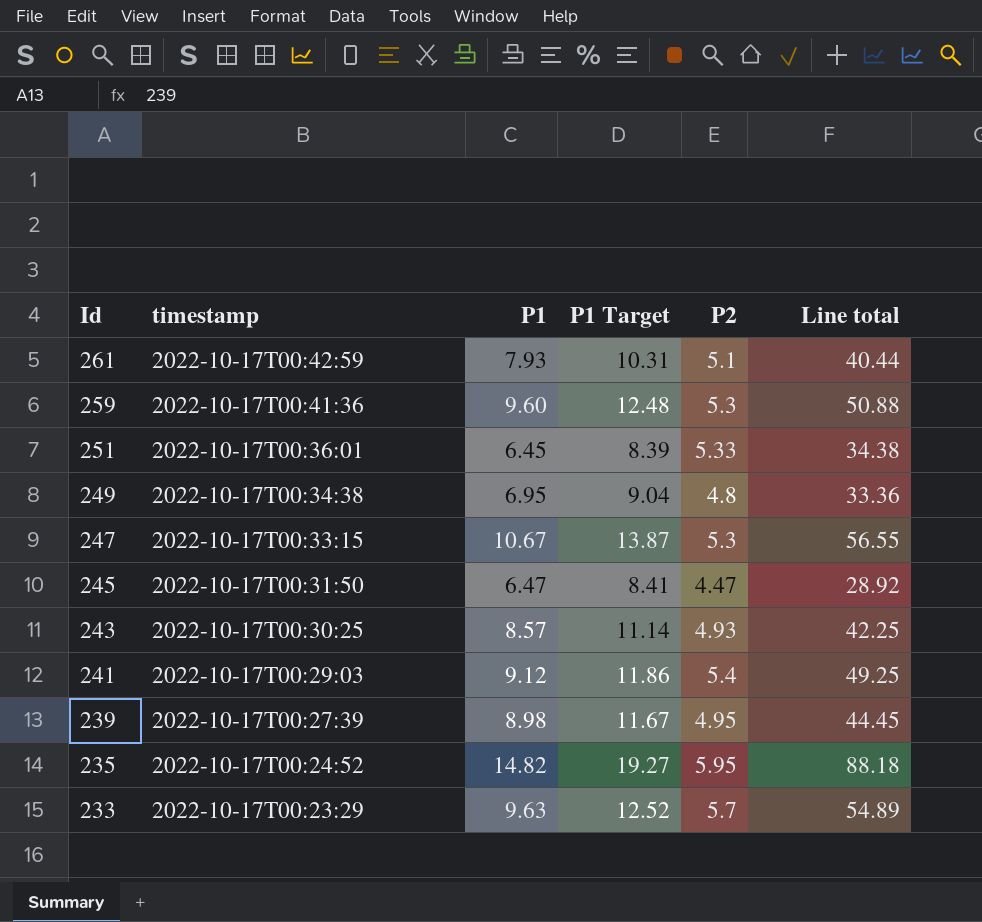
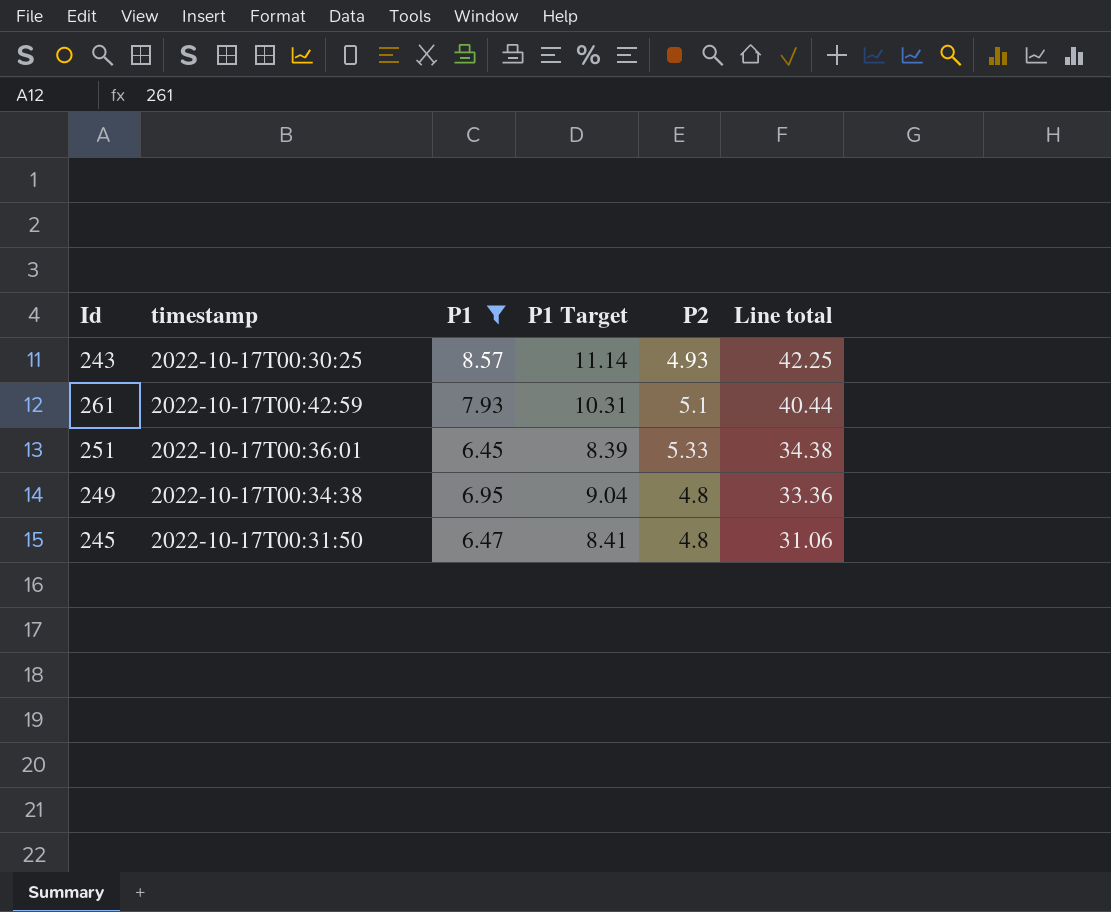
filter: none -> P1 <= 8.57
row order: Id descending -> Line total descending
245 | P2: 4.47 -> 4.8
245 | Line total: 28.92 -> 31.06

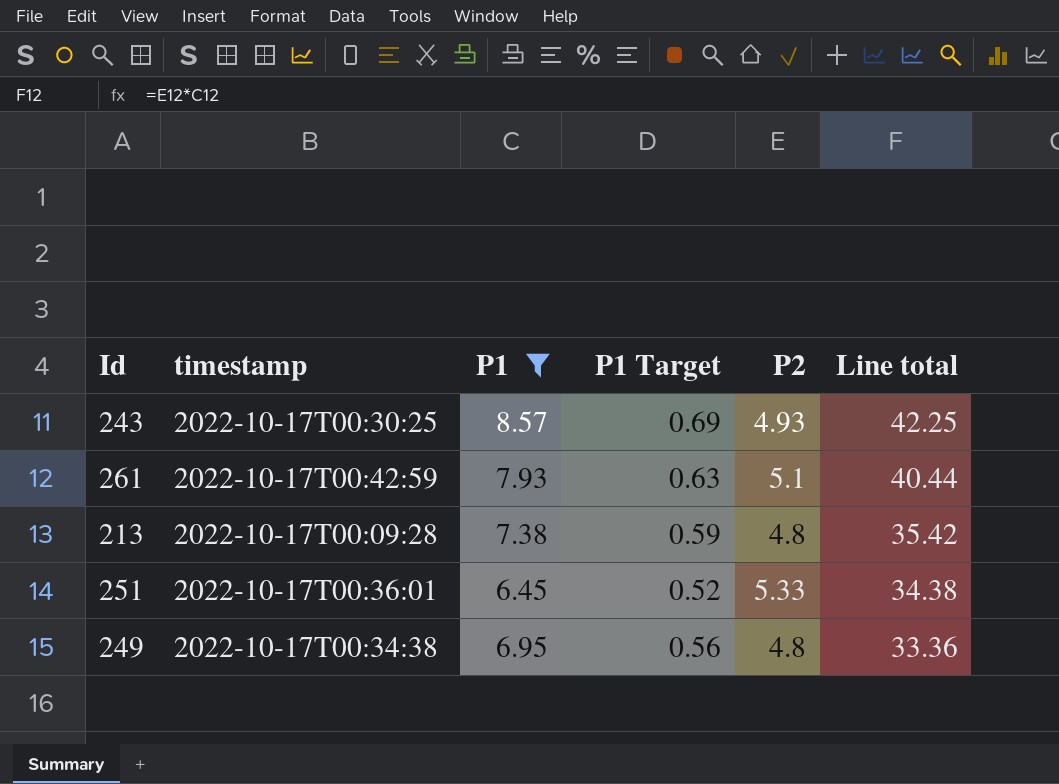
column P1 Target | formula: [P1] * 1.3 -> [P1] * 0.08
row 245: 2022-10-17T00:31:50 | 6.47 | 8.41 | 4.8 | 31.06 -> none
row 213: none -> 2022-10-17T00:09:28 | 7.38 | 0.59 | 4.8 | 35.42

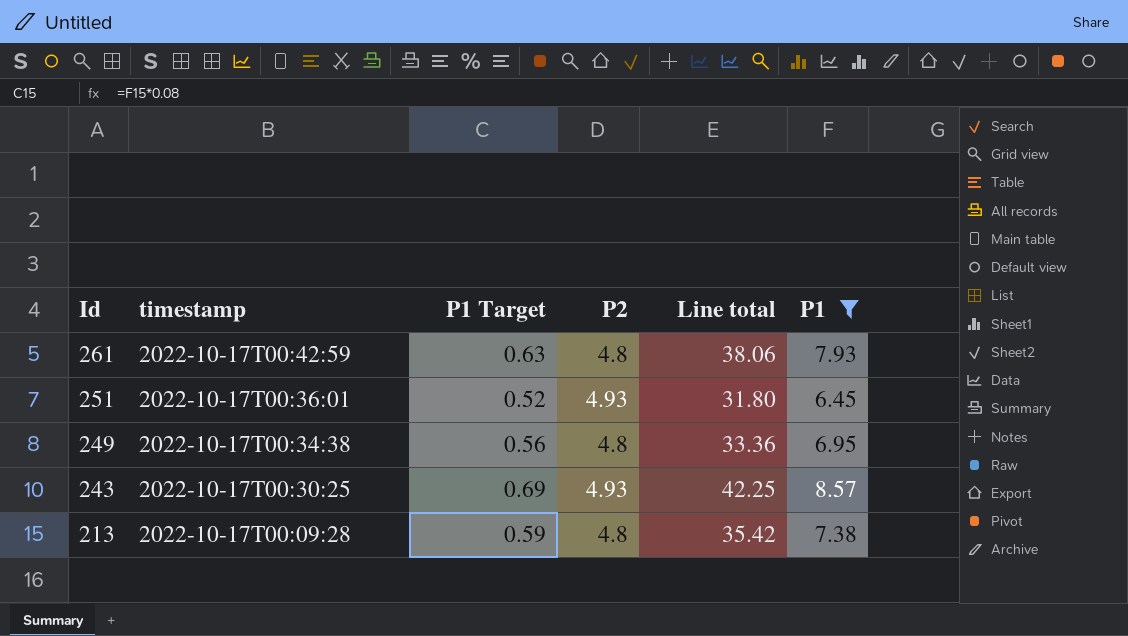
row order: Line total descending -> Id descending
column P1 | position: 3 -> 6
261 | P2: 5.1 -> 4.8
261 | Line total: 40.44 -> 38.06
251 | P2: 5.33 -> 4.93
251 | Line total: 34.38 -> 31.80

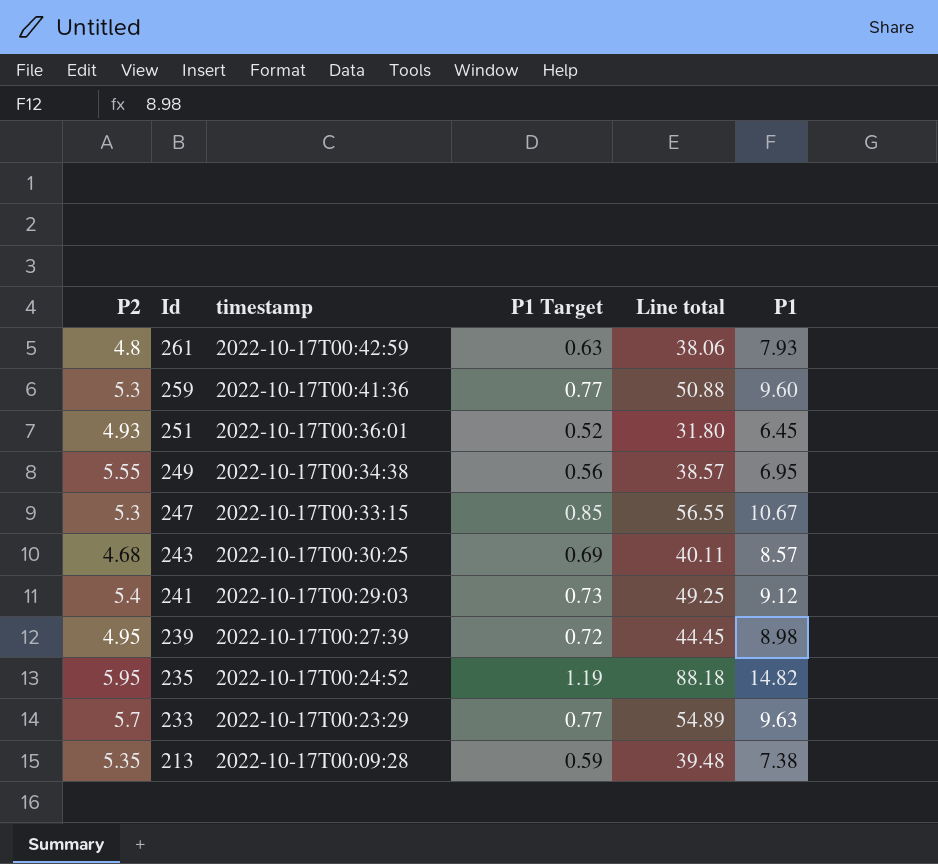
filter: P1 <= 8.57 -> none
column P2 | position: 4 -> 1
249 | P2: 4.8 -> 5.55
249 | Line total: 33.36 -> 38.57
243 | P2: 4.93 -> 4.68
243 | Line total: 42.25 -> 40.11
213 | P2: 4.8 -> 5.35
213 | Line total: 35.42 -> 39.48

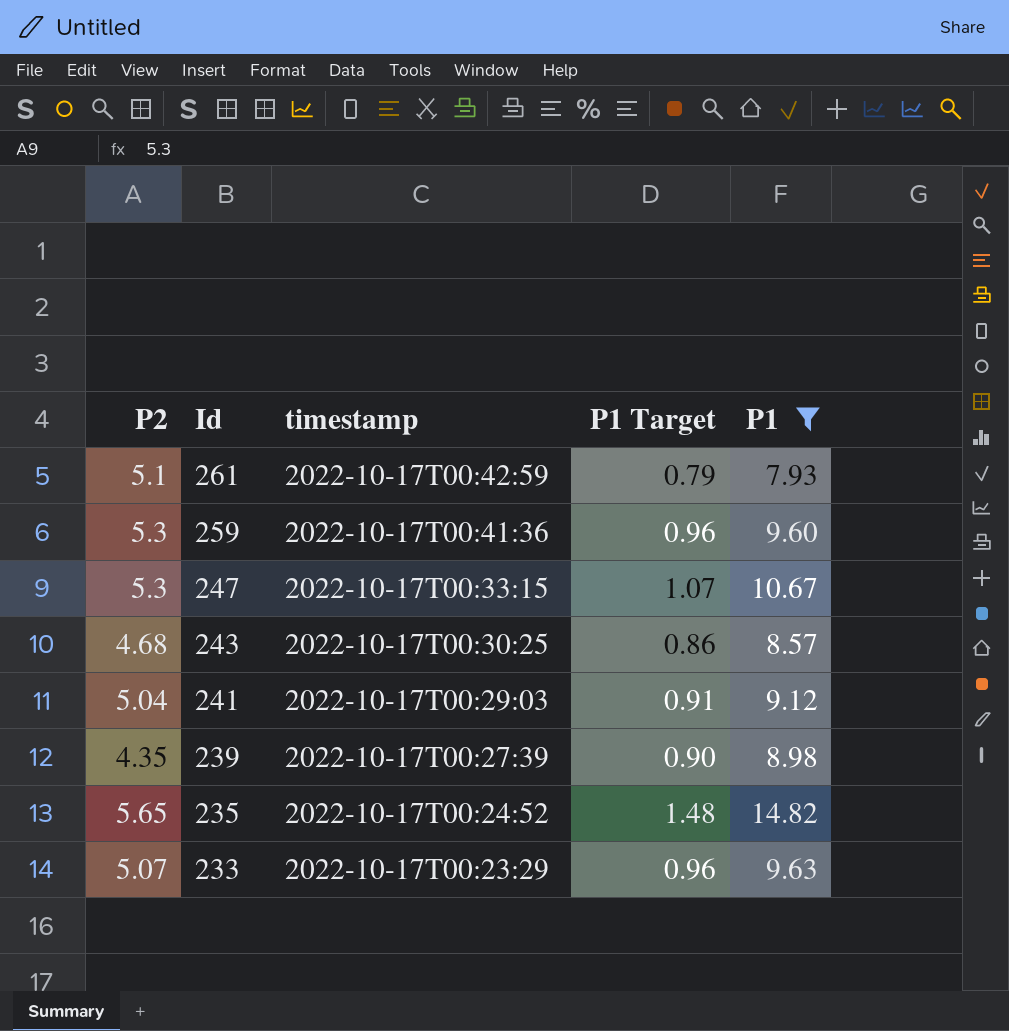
filter: none -> P1 >= 7.93
column Line total | formula: [P2] * [P1] -> none
column P1 Target | formula: [P1] * 0.08 -> [P1] * 0.1
261 | P2: 4.8 -> 5.1
241 | P2: 5.4 -> 5.04
239 | P2: 4.95 -> 4.35
235 | P2: 5.95 -> 5.65
233 | P2: 5.7 -> 5.07

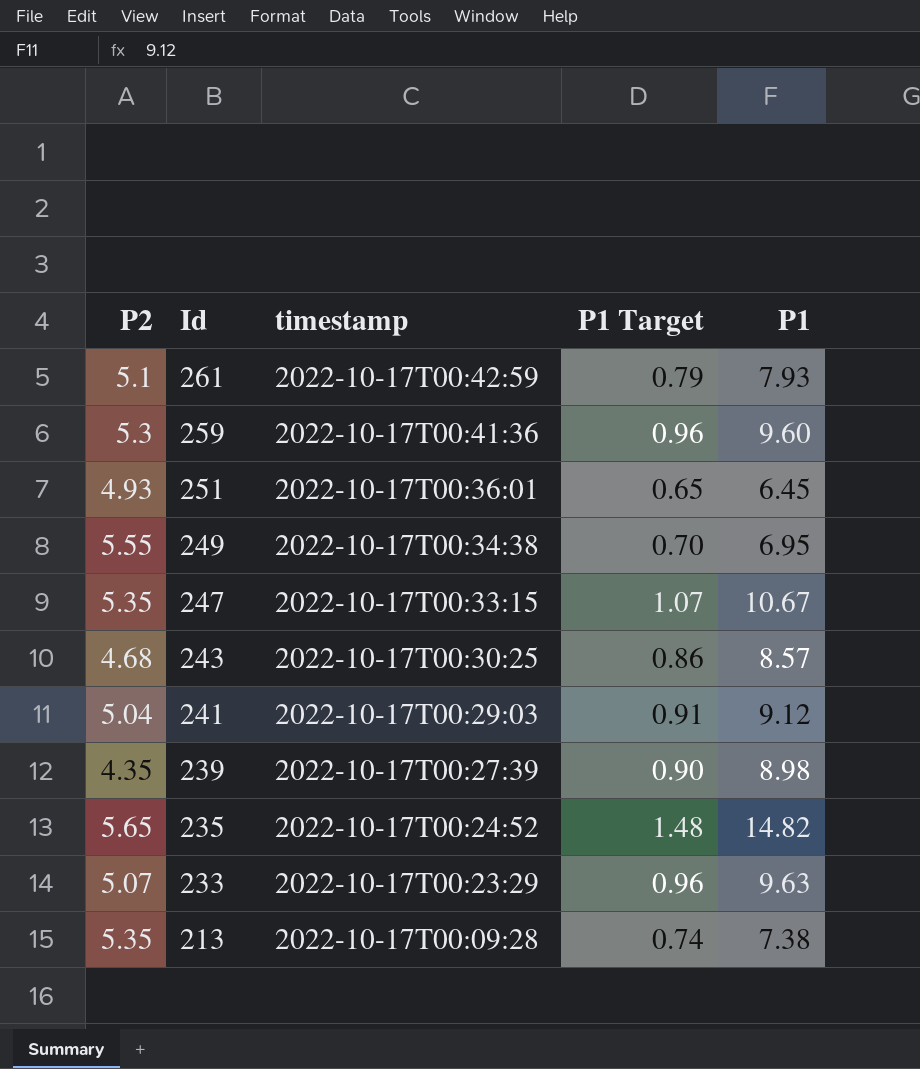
filter: P1 >= 7.93 -> none
247 | P2: 5.3 -> 5.35

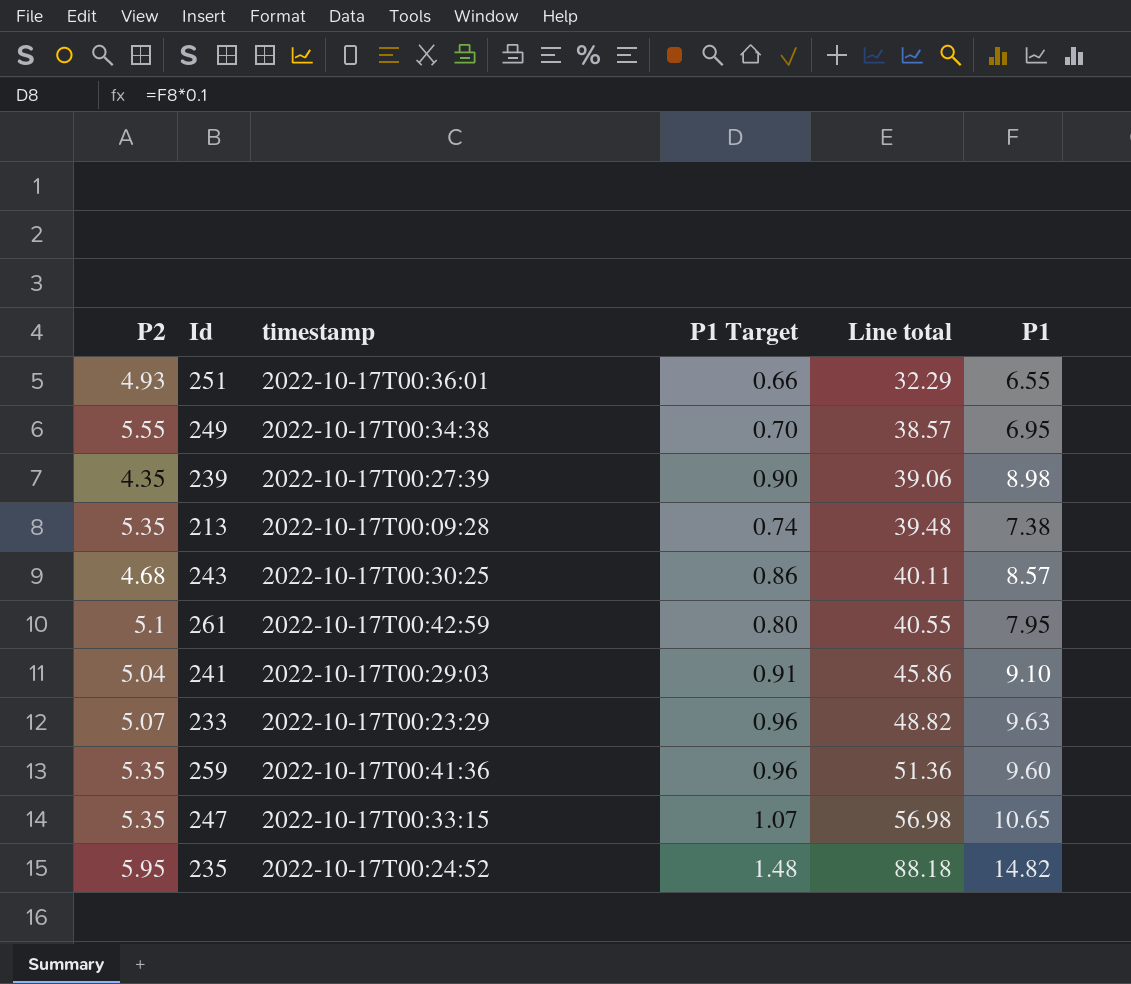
row order: Id descending -> Line total ascending
column Line total | formula: none -> [P2] * [P1]
251 | P1 Target: 0.65 -> 0.66
251 | P1: 6.45 -> 6.55
261 | P1 Target: 0.79 -> 0.80
261 | P1: 7.93 -> 7.95
241 | P1: 9.12 -> 9.10
259 | P2: 5.3 -> 5.35
247 | P1: 10.67 -> 10.65
235 | P2: 5.65 -> 5.95

